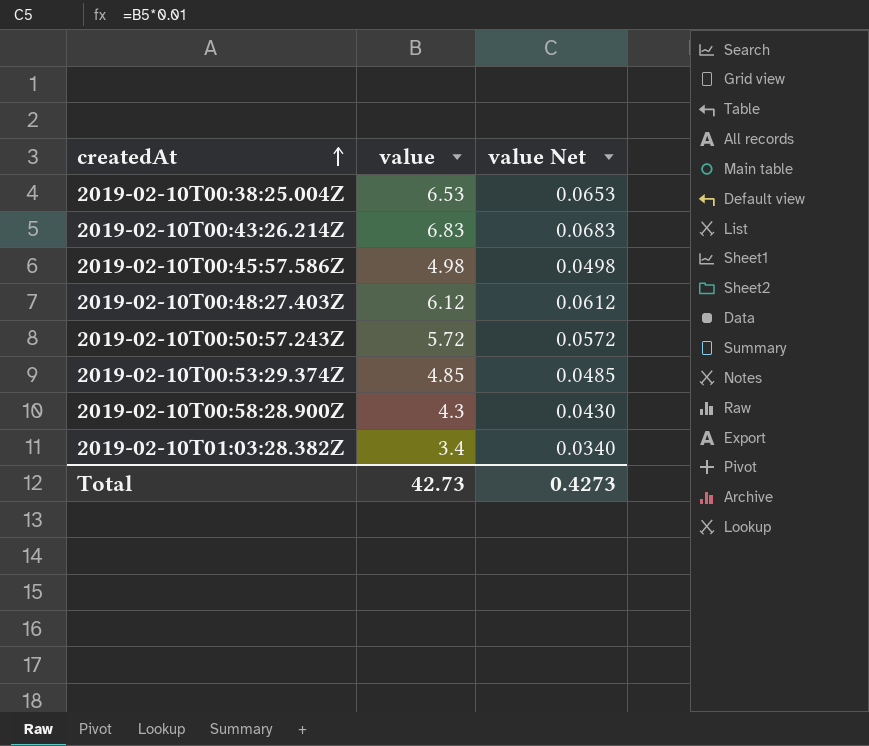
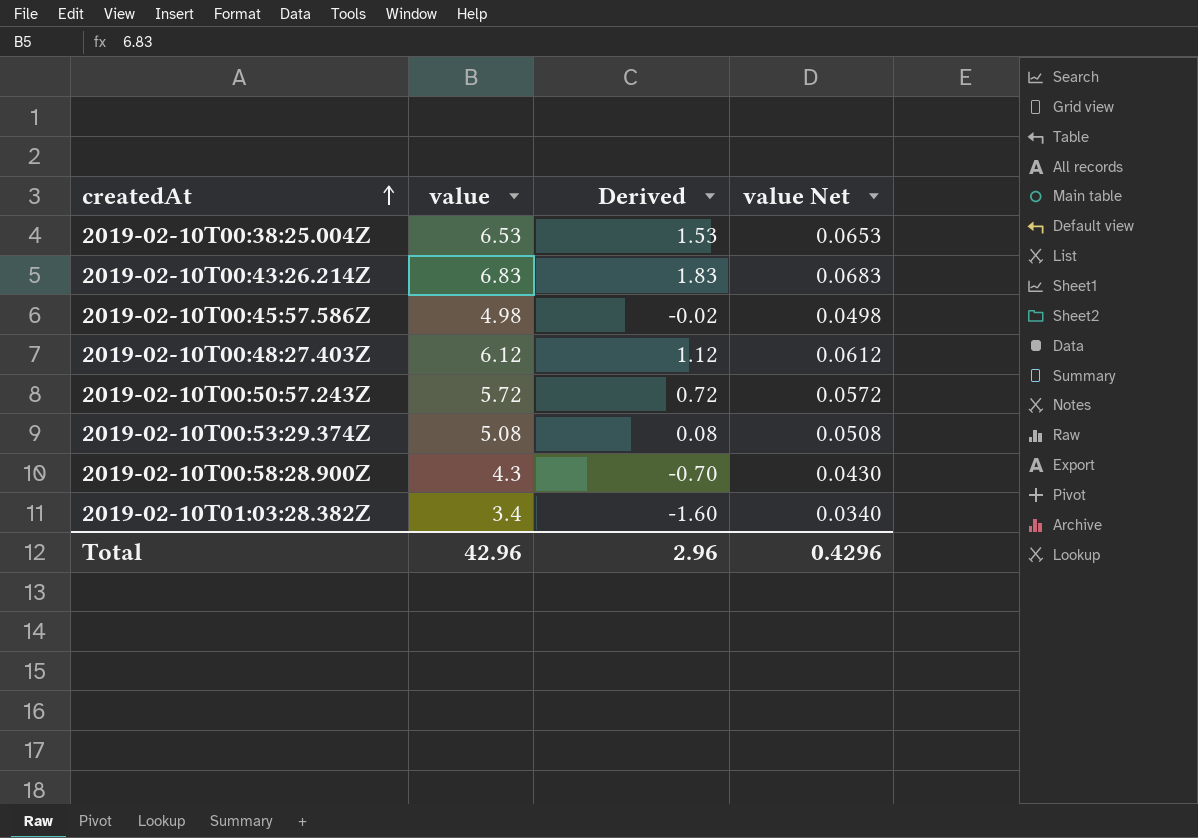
column Derived | formula: none -> [value] - 5
2019-02-10T00:53:29.374Z | value: 4.85 -> 5.08
2019-02-10T00:53:29.374Z | value Net: 0.0485 -> 0.0508
Total | value: 42.73 -> 42.96
Total | value Net: 0.4273 -> 0.4296

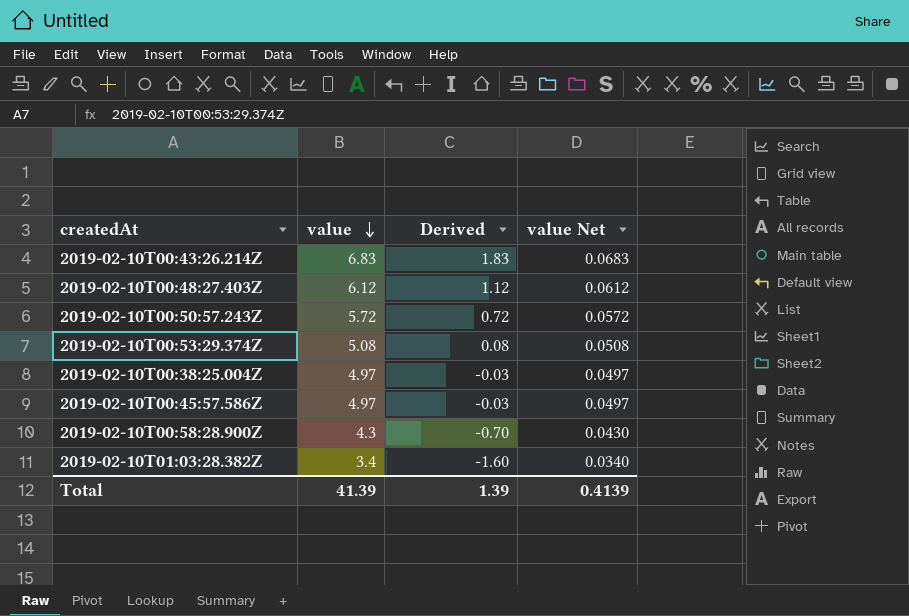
row order: createdAt ascending -> value descending
2019-02-10T00:38:25.004Z | value: 6.53 -> 4.97
2019-02-10T00:38:25.004Z | Derived: 1.53 -> -0.03
2019-02-10T00:38:25.004Z | value Net: 0.0653 -> 0.0497
2019-02-10T00:45:57.586Z | value: 4.98 -> 4.97
2019-02-10T00:45:57.586Z | Derived: -0.02 -> -0.03
2019-02-10T00:45:57.586Z | value Net: 0.0498 -> 0.0497
Total | value: 42.96 -> 41.39
Total | Derived: 2.96 -> 1.39
Total | value Net: 0.4296 -> 0.4139

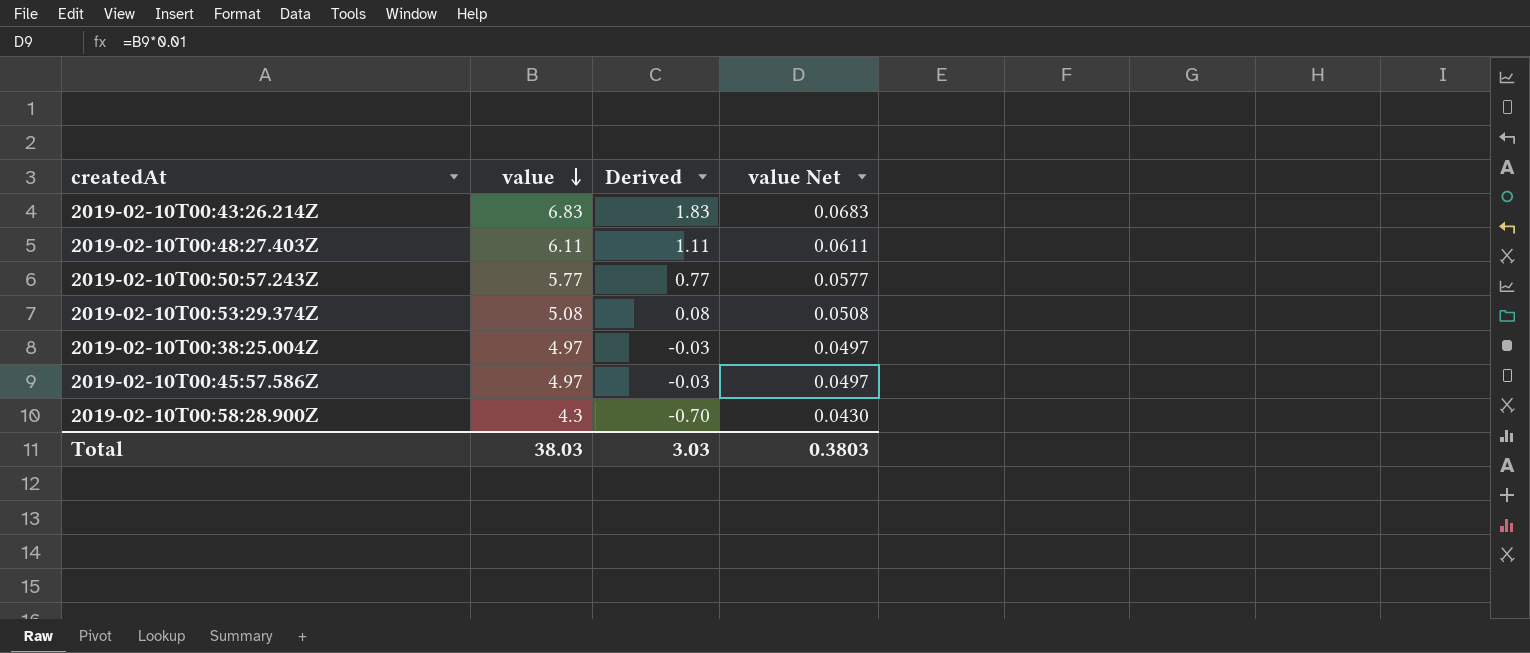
row 2019-02-10T01:03:28.382Z: 3.4 | -1.60 | 0.0340 -> none
2019-02-10T00:48:27.403Z | value: 6.12 -> 6.11
2019-02-10T00:48:27.403Z | Derived: 1.12 -> 1.11
2019-02-10T00:48:27.403Z | value Net: 0.0612 -> 0.0611
2019-02-10T00:50:57.243Z | value: 5.72 -> 5.77
2019-02-10T00:50:57.243Z | Derived: 0.72 -> 0.77
2019-02-10T00:50:57.243Z | value Net: 0.0572 -> 0.0577
Total | value: 41.39 -> 38.03
Total | Derived: 1.39 -> 3.03
Total | value Net: 0.4139 -> 0.3803

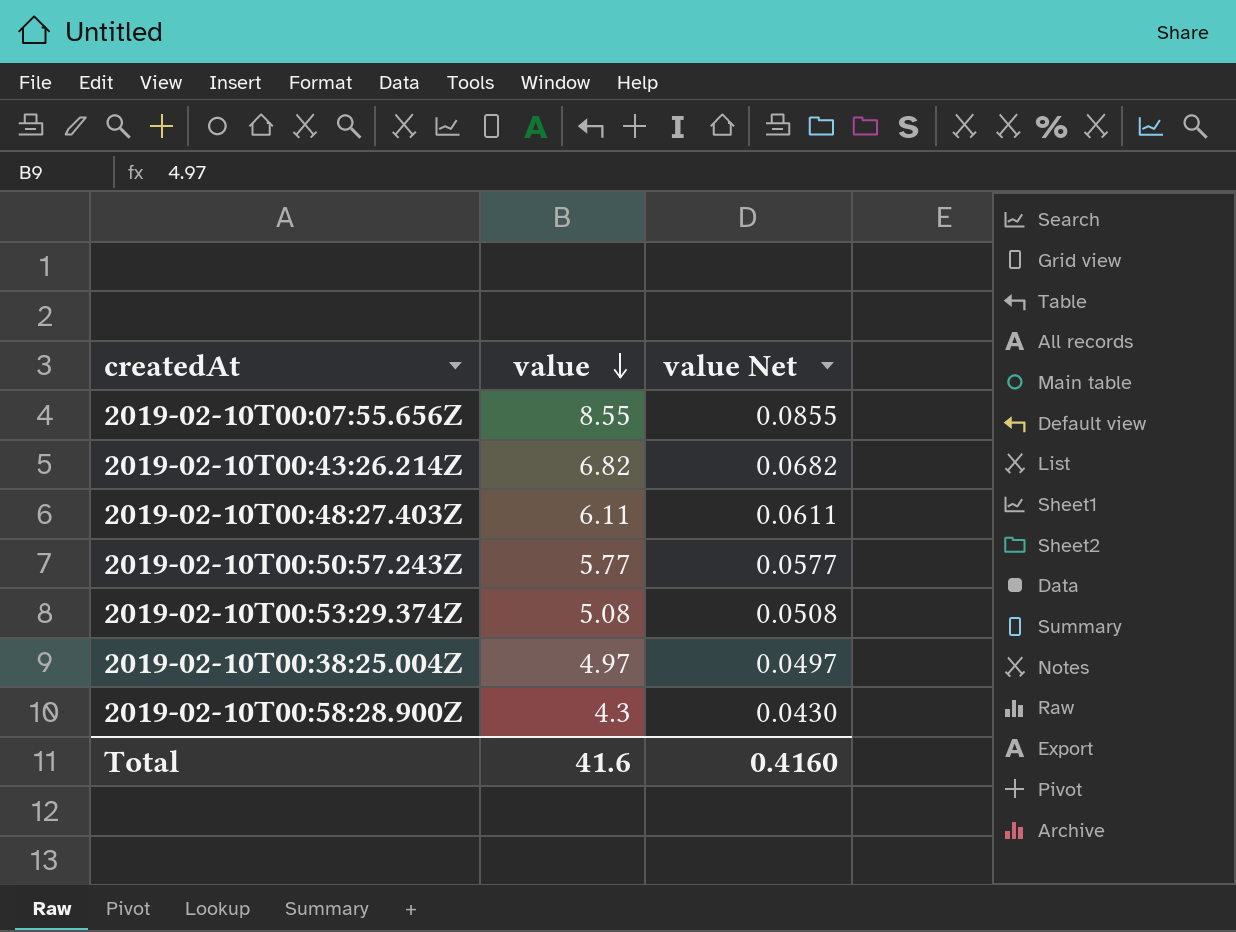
column Derived | formula: [value] - 5 -> none
row 2019-02-10T00:45:57.586Z: 4.97 | -0.03 | 0.0497 -> none
row 2019-02-10T00:07:55.656Z: none -> 8.55 | 0.0855
2019-02-10T00:43:26.214Z | value: 6.83 -> 6.82
2019-02-10T00:43:26.214Z | value Net: 0.0683 -> 0.0682
Total | value: 38.03 -> 41.6
Total | value Net: 0.3803 -> 0.4160

